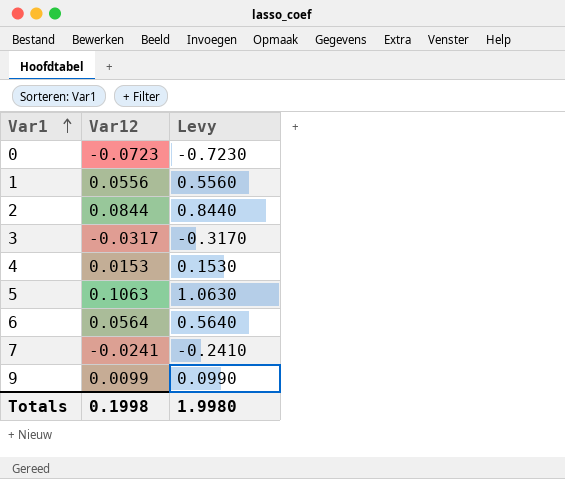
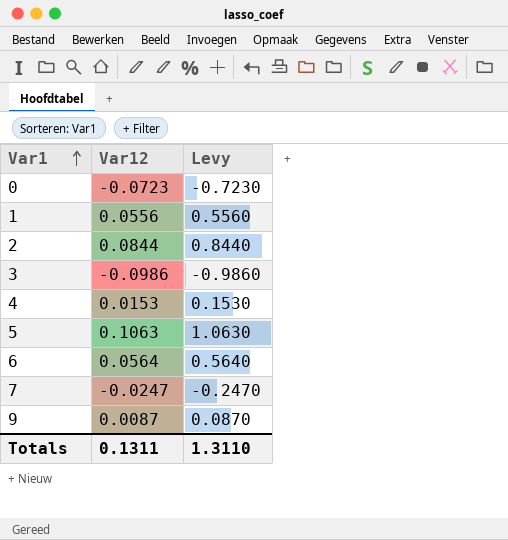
3 | Var12: -0.0317 -> -0.0986
3 | Levy: -0.3170 -> -0.9860
7 | Var12: -0.0241 -> -0.0247
7 | Levy: -0.2410 -> -0.2470
9 | Var12: 0.0099 -> 0.0087
9 | Levy: 0.0990 -> 0.0870
Totals | Var12: 0.1998 -> 0.1311
Totals | Levy: 1.9980 -> 1.3110

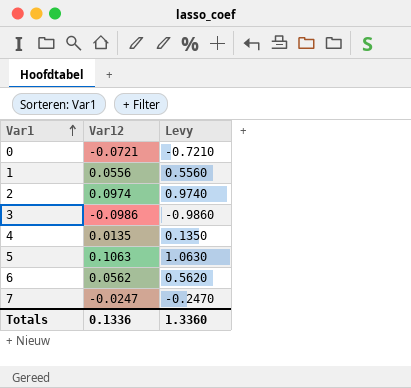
row 9: 0.0087 | 0.0870 -> none
0 | Var12: -0.0723 -> -0.0721
0 | Levy: -0.7230 -> -0.7210
2 | Var12: 0.0844 -> 0.0974
2 | Levy: 0.8440 -> 0.9740
4 | Var12: 0.0153 -> 0.0135
4 | Levy: 0.1530 -> 0.1350
6 | Var12: 0.0564 -> 0.0562
6 | Levy: 0.5640 -> 0.5620
Totals | Var12: 0.1311 -> 0.1336
Totals | Levy: 1.3110 -> 1.3360

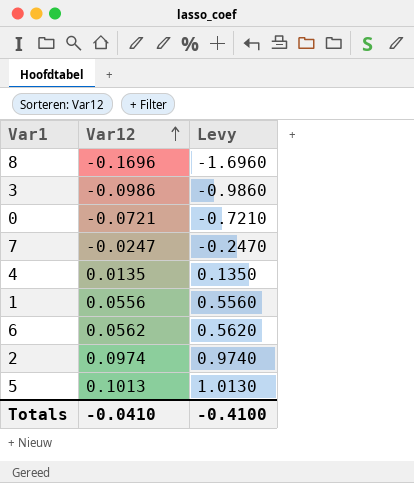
row order: Var1 ascending -> Var12 ascending
row 8: none -> -0.1696 | -1.6960
5 | Var12: 0.1063 -> 0.1013
5 | Levy: 1.0630 -> 1.0130
Totals | Var12: 0.1336 -> -0.0410
Totals | Levy: 1.3360 -> -0.4100

